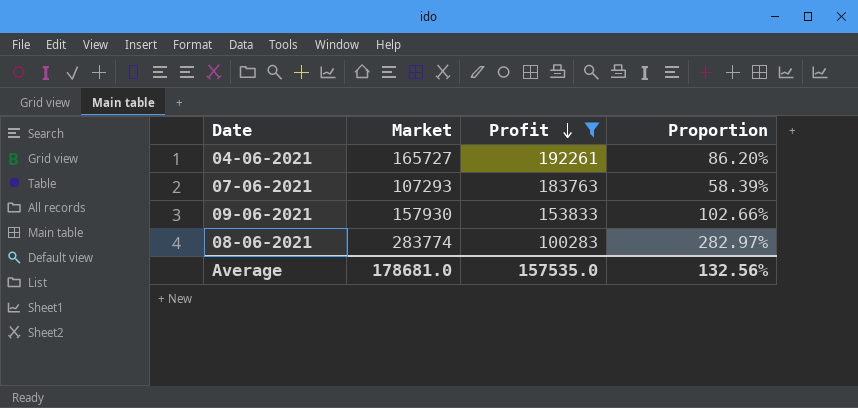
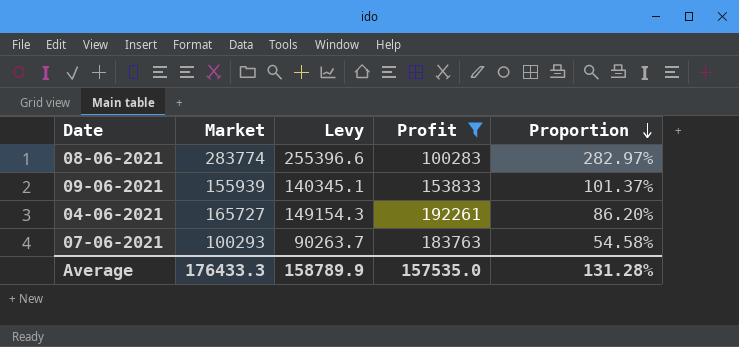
row order: Profit descending -> Proportion descending
column Levy | formula: none -> [Market] * 0.9
09-06-2021 | Market: 157930 -> 155939
09-06-2021 | Proportion: 102.66% -> 101.37%
07-06-2021 | Market: 107293 -> 100293
07-06-2021 | Proportion: 58.39% -> 54.58%
Average | Market: 178681.0 -> 176433.3
Average | Proportion: 132.56% -> 131.28%

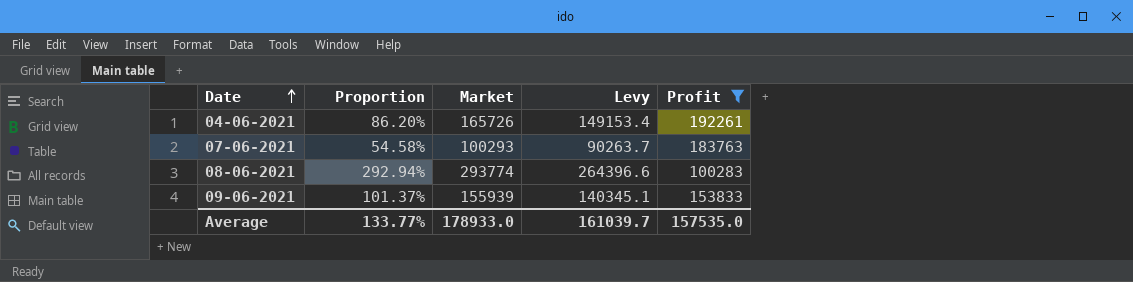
row order: Proportion descending -> Date ascending
column Proportion | position: 5 -> 2
04-06-2021 | Market: 165727 -> 165726
04-06-2021 | Levy: 149154.3 -> 149153.4
08-06-2021 | Proportion: 282.97% -> 292.94%
08-06-2021 | Market: 283774 -> 293774
08-06-2021 | Levy: 255396.6 -> 264396.6
Average | Proportion: 131.28% -> 133.77%
Average | Market: 176433.3 -> 178933.0
Average | Levy: 158789.9 -> 161039.7

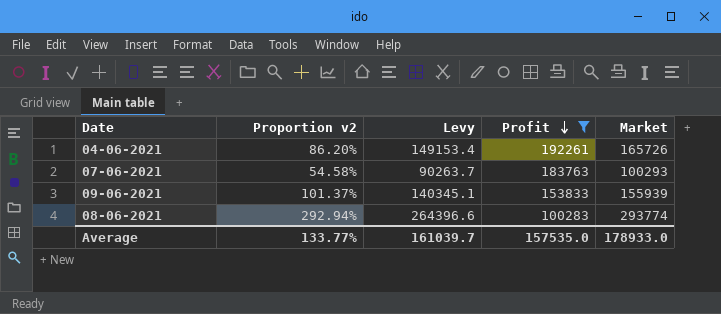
row order: Date ascending -> Profit descending
column name: Proportion -> Proportion v2
column Market | position: 3 -> 5

